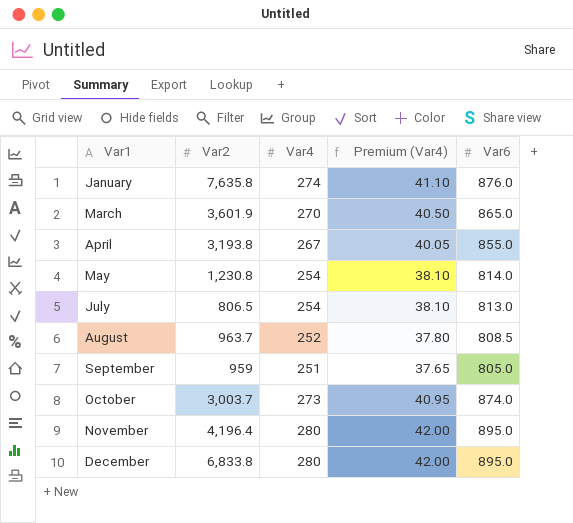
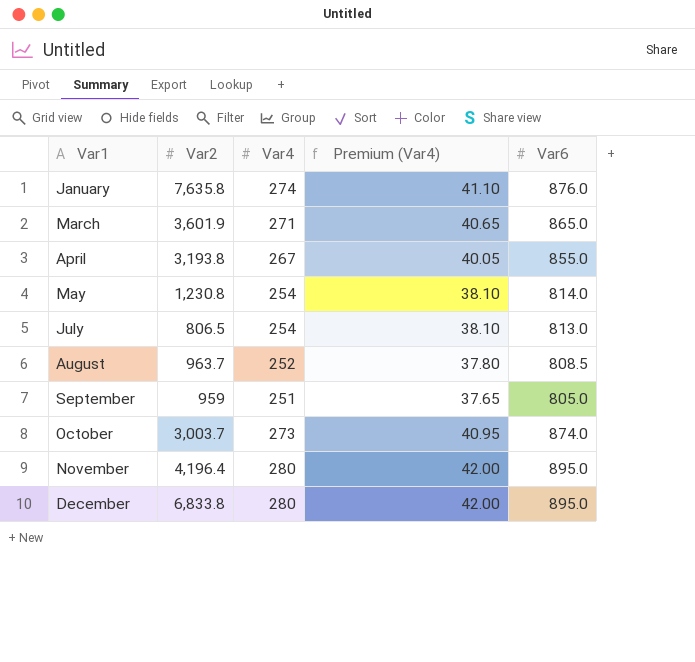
March | Var4: 270 -> 271
March | Premium (Var4): 40.50 -> 40.65

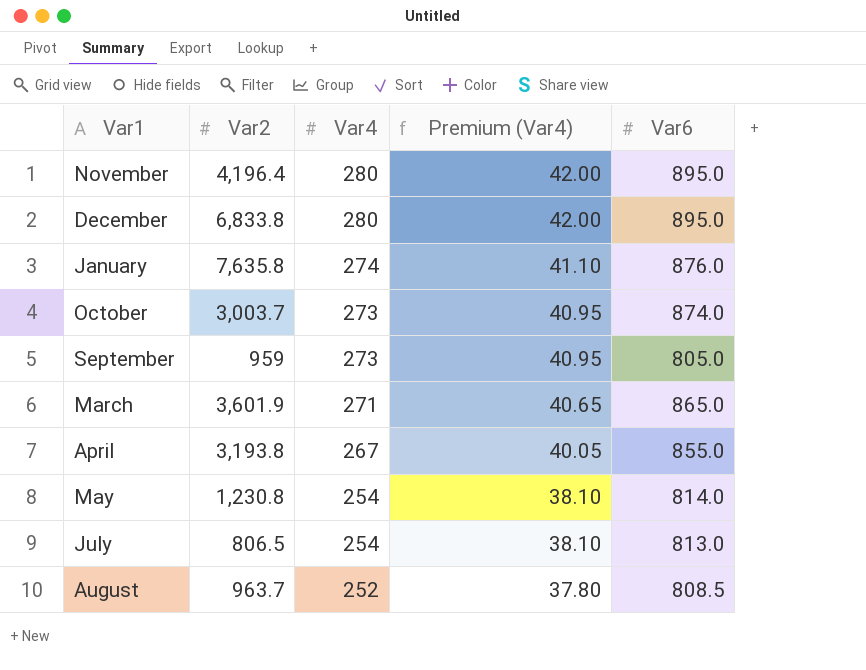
row order: Var1 ascending -> Var4 descending
September | Var4: 251 -> 273
September | Premium (Var4): 37.65 -> 40.95

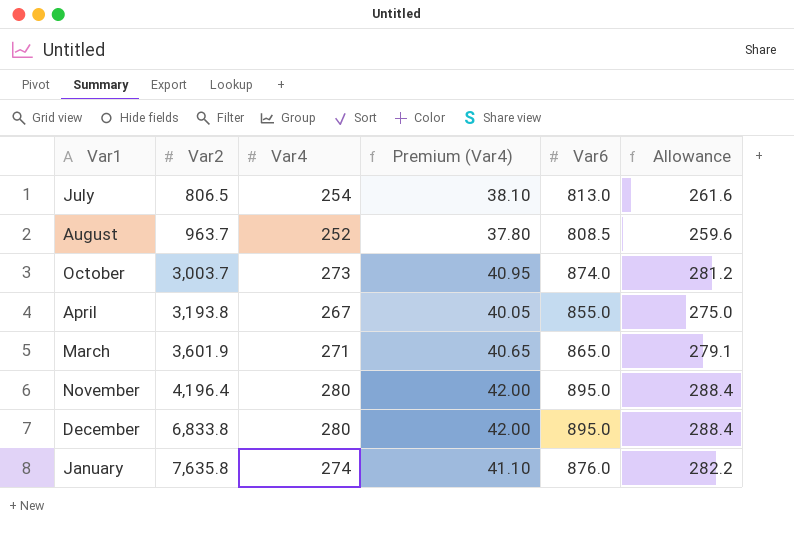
row order: Var4 descending -> Var2 ascending
column Allowance | formula: none -> [Var4] * 1.03
row September: 959 | 273 | 40.95 | 805.0 -> none
row May: 1,230.8 | 254 | 38.10 | 814.0 -> none

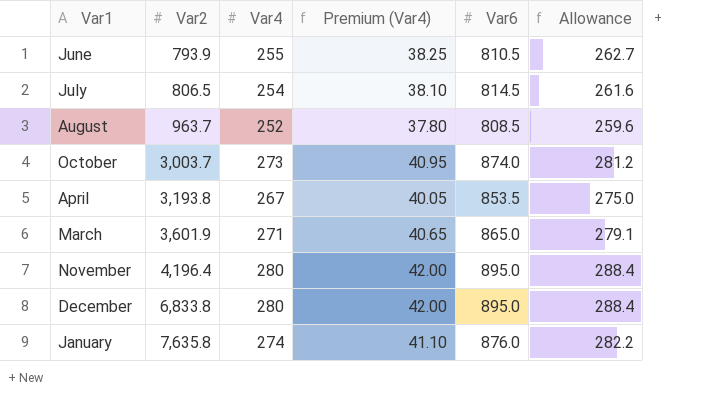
row June: none -> 793.9 | 255 | 38.25 | 810.5 | 262.7
July | Var6: 813.0 -> 814.5
April | Var6: 855.0 -> 853.5

